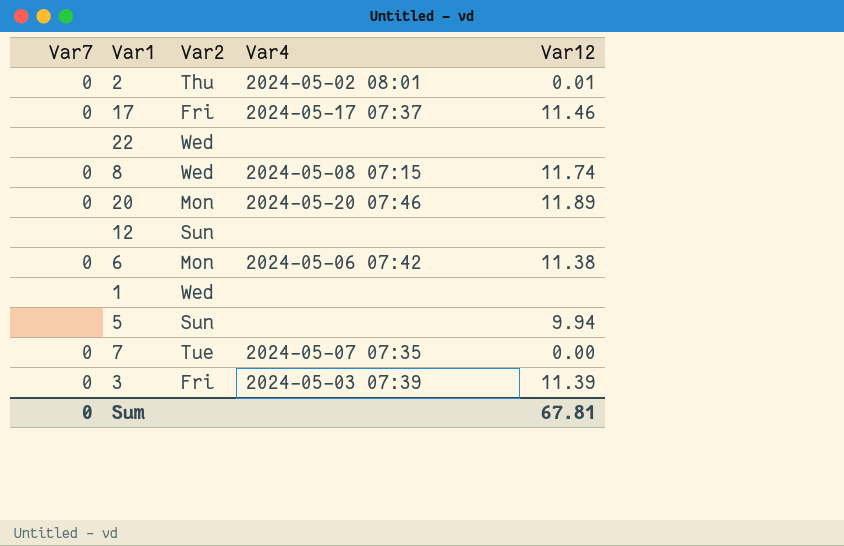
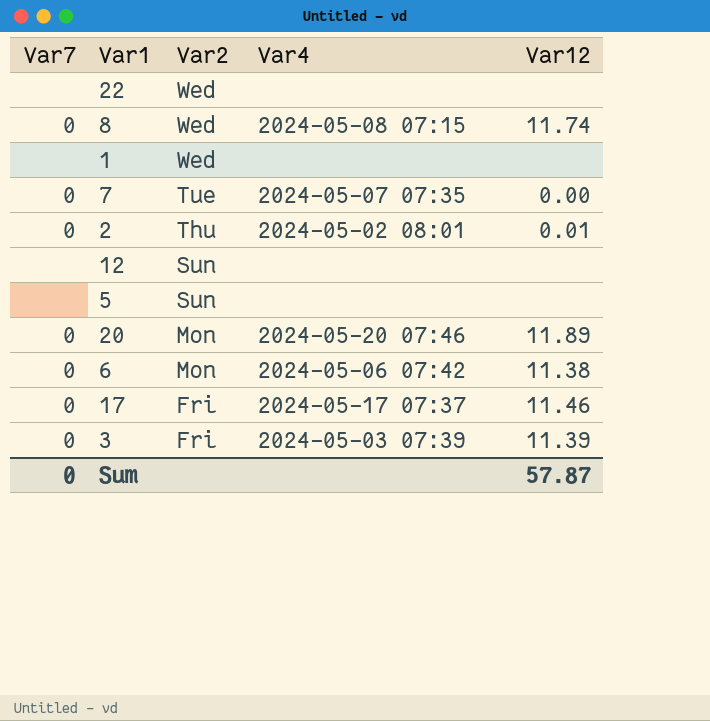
row order: none -> Var2 descending
5 | Var12: 9.94 -> none
Sum | Var12: 67.81 -> 57.87

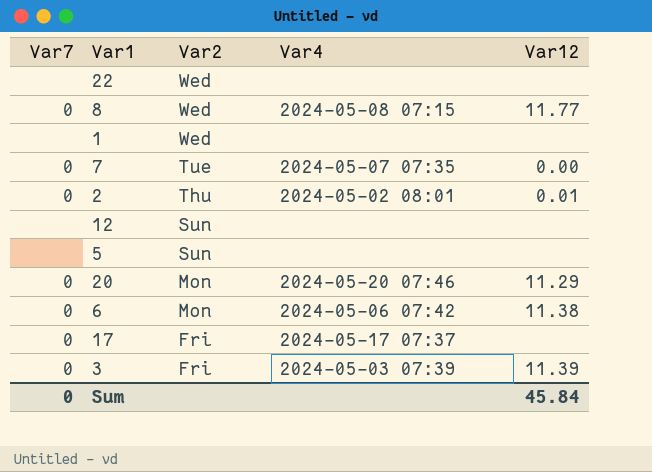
8 | Var12: 11.74 -> 11.77
20 | Var12: 11.89 -> 11.29
17 | Var12: 11.46 -> none
Sum | Var12: 57.87 -> 45.84

